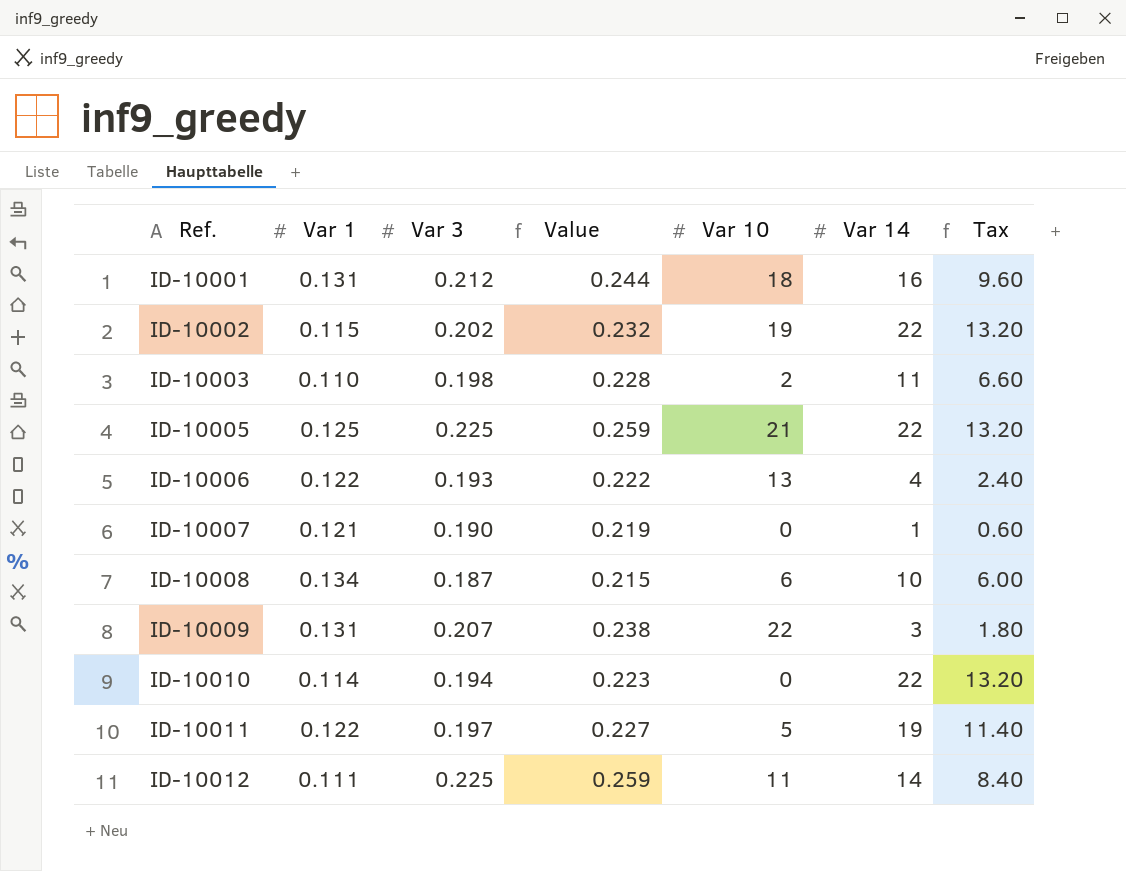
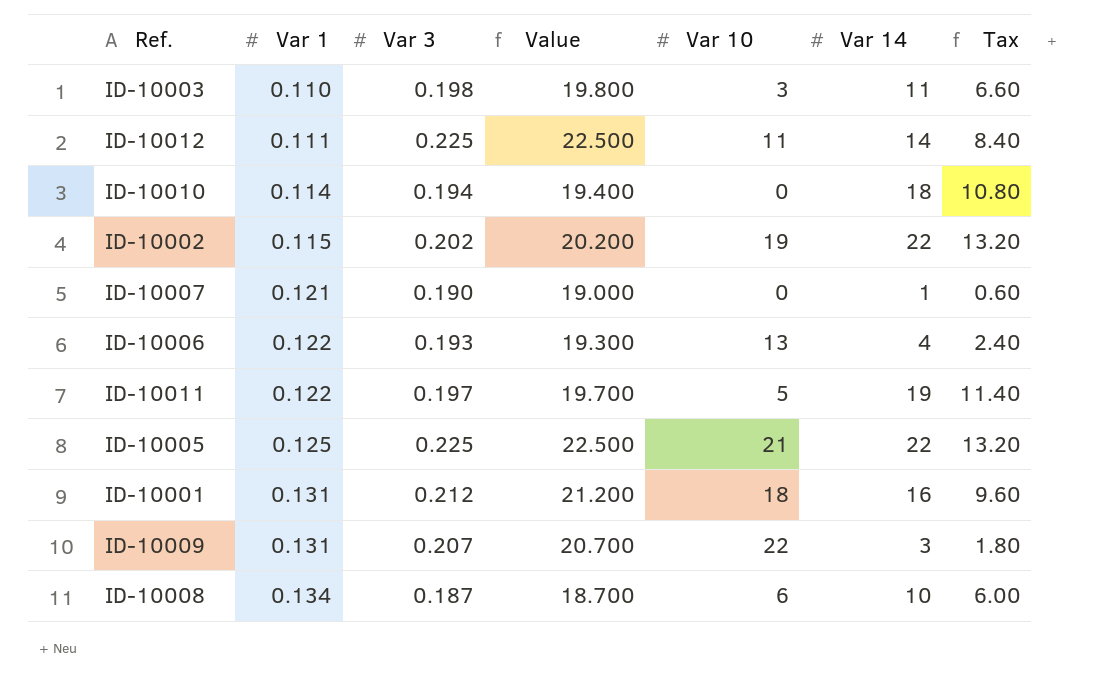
row order: Ref. ascending -> Var 1 ascending
column Value | formula: [Var 3] * 1.15 -> [Var 3] * 100
ID-10003 | Var 10: 2 -> 3
ID-10010 | Var 14: 22 -> 18
ID-10010 | Tax: 13.20 -> 10.80

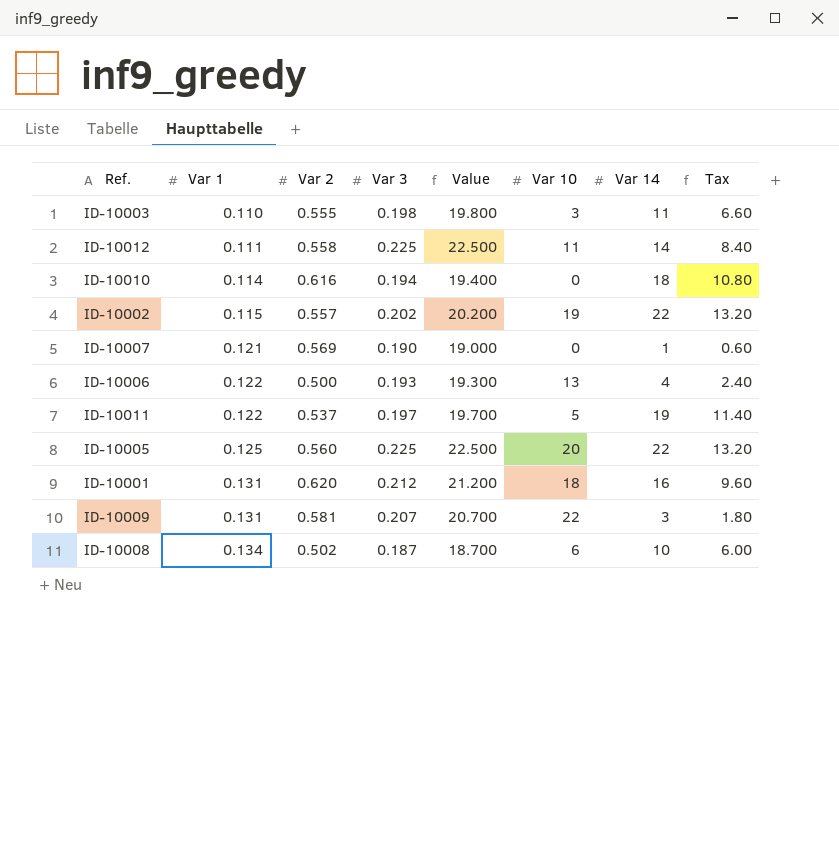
column Var 2 | position: none -> 3
ID-10005 | Var 10: 21 -> 20

